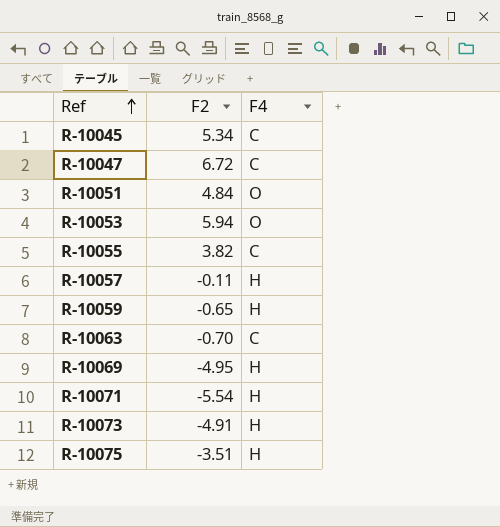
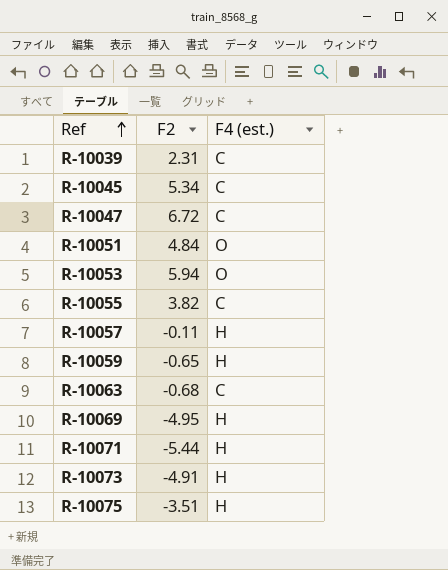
column name: F4 -> F4 (est.)
row R-10039: none -> 2.31 | C
R-10063 | F2: -0.70 -> -0.68
R-10071 | F2: -5.54 -> -5.44

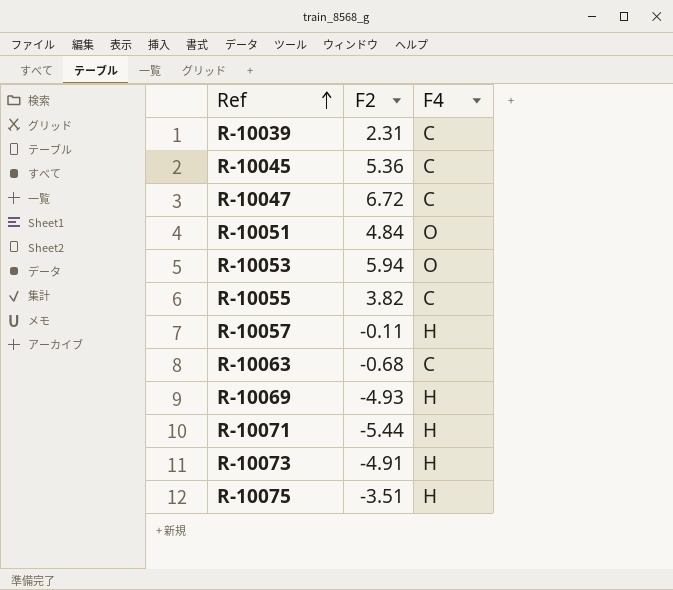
column name: F4 (est.) -> F4
row R-10059: -0.65 | H -> none
R-10045 | F2: 5.34 -> 5.36
R-10069 | F2: -4.95 -> -4.93

